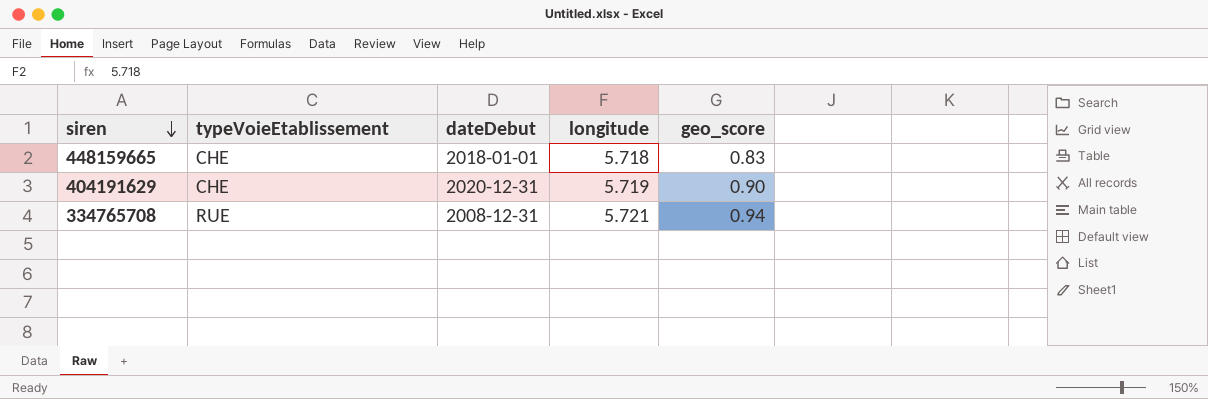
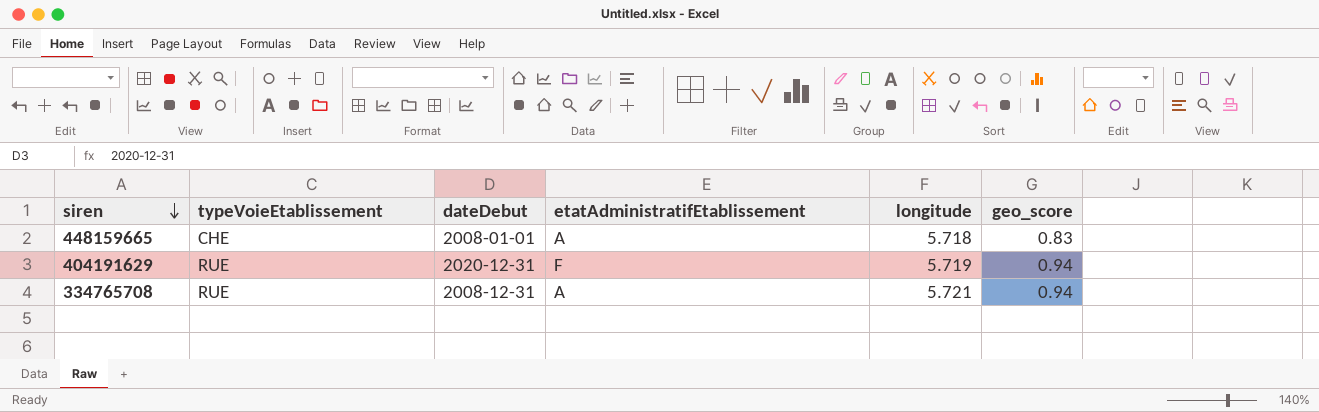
column etatAdministratifEtablissement | position: none -> 4
448159665 | dateDebut: 2018-01-01 -> 2008-01-01
404191629 | typeVoieEtablissement: CHE -> RUE
404191629 | geo_score: 0.90 -> 0.94

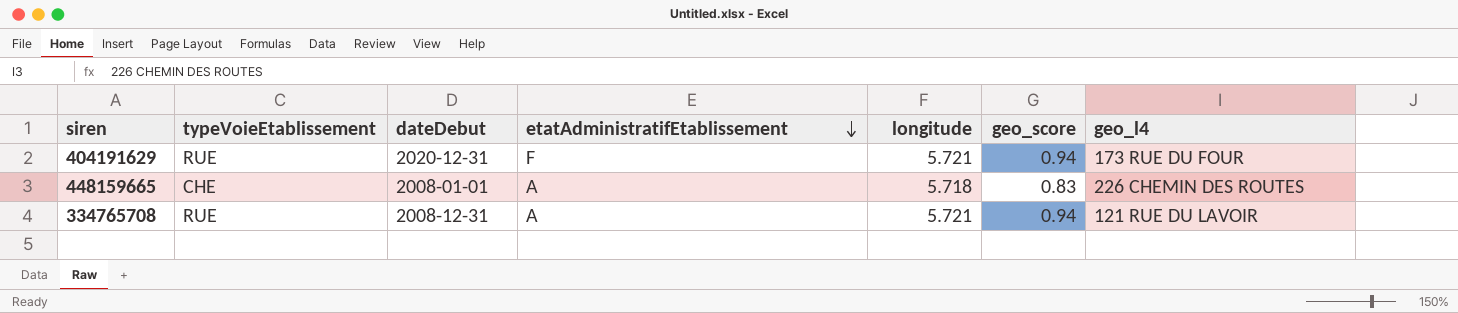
row order: siren descending -> etatAdministratifEtablissement descending
column geo_l4 | position: none -> 7
404191629 | longitude: 5.719 -> 5.721

